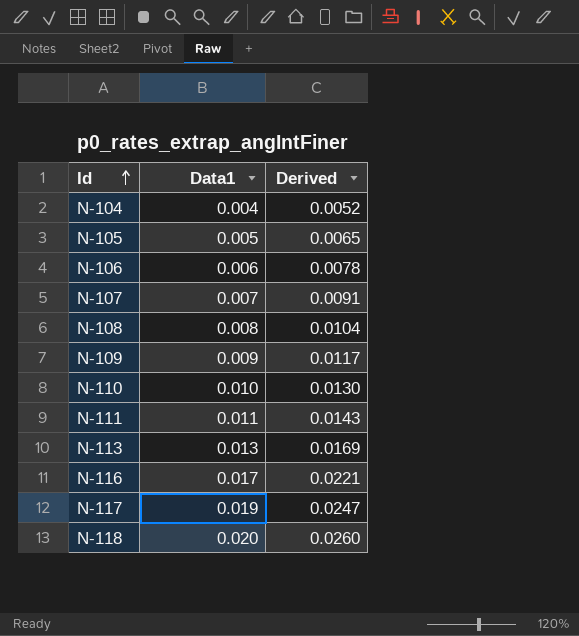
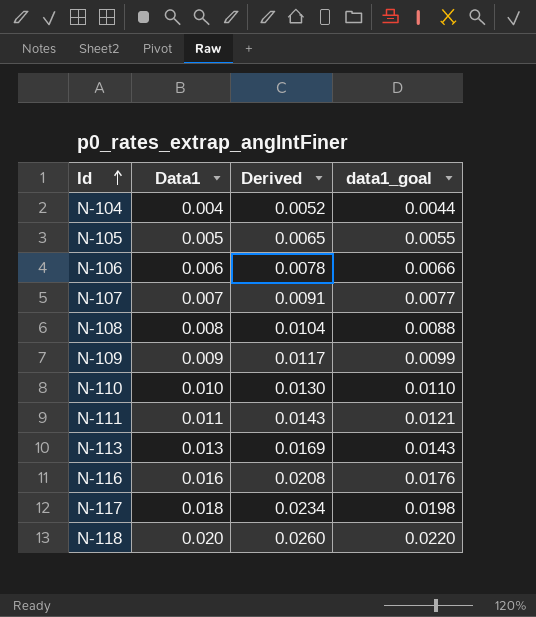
column data1_goal | formula: none -> [Data1] * 1.1
N-116 | Data1: 0.017 -> 0.016
N-116 | Derived: 0.0221 -> 0.0208
N-117 | Data1: 0.019 -> 0.018
N-117 | Derived: 0.0247 -> 0.0234

